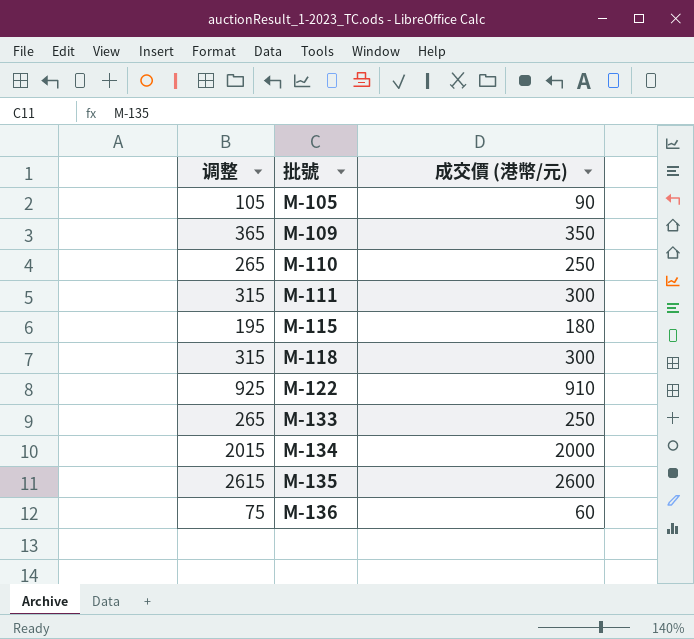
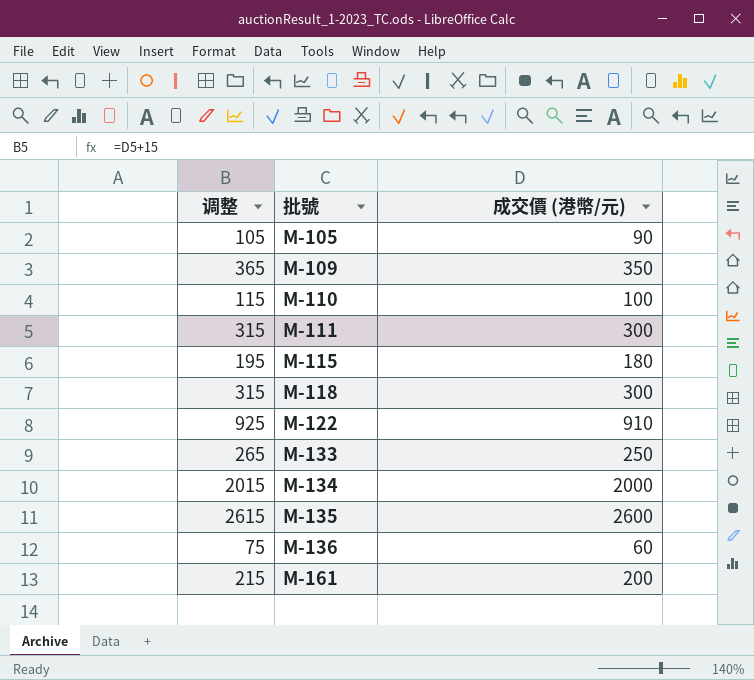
M-110 | 调整: 265 -> 115
M-110 | 成交價 (港幣/元): 250 -> 100
row M-161: none -> 215 | 200

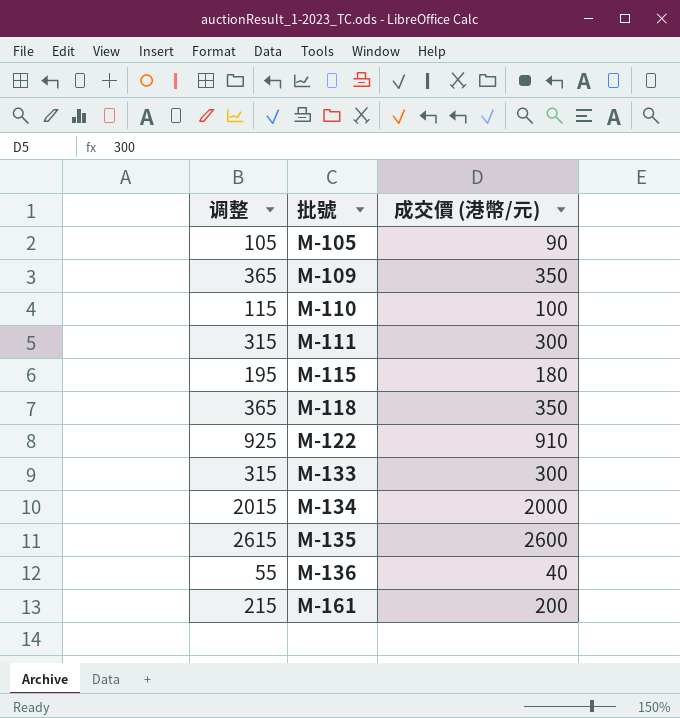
M-118 | 调整: 315 -> 365
M-118 | 成交價 (港幣/元): 300 -> 350
M-133 | 调整: 265 -> 315
M-133 | 成交價 (港幣/元): 250 -> 300
M-136 | 调整: 75 -> 55
M-136 | 成交價 (港幣/元): 60 -> 40

